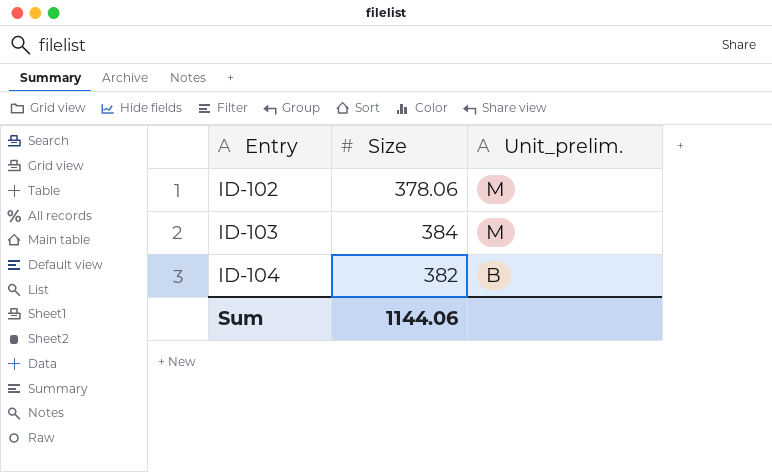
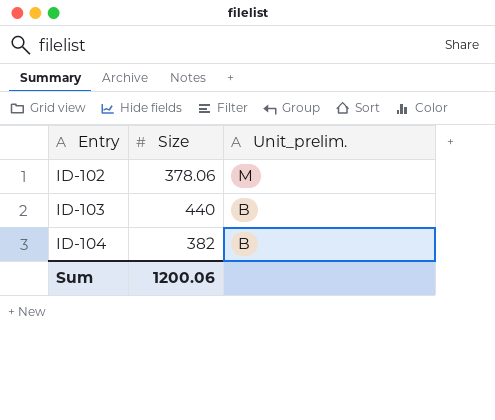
ID-103 | Size: 384 -> 440
ID-103 | Unit_prelim.: M -> B
Sum | Size: 1144.06 -> 1200.06

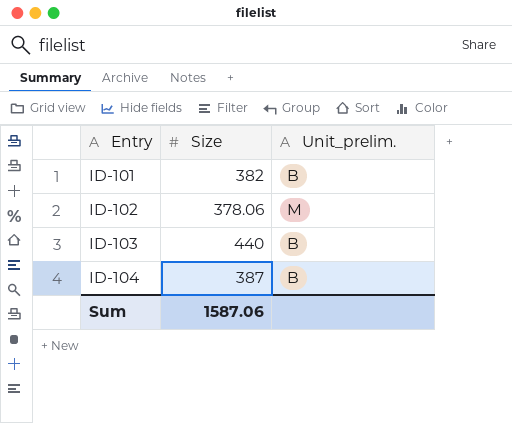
row ID-101: none -> 382 | B
ID-104 | Size: 382 -> 387
Sum | Size: 1200.06 -> 1587.06

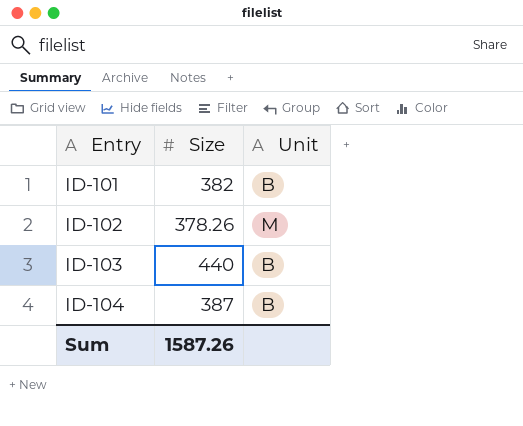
column name: Unit_prelim. -> Unit
ID-102 | Size: 378.06 -> 378.26
Sum | Size: 1587.06 -> 1587.26

